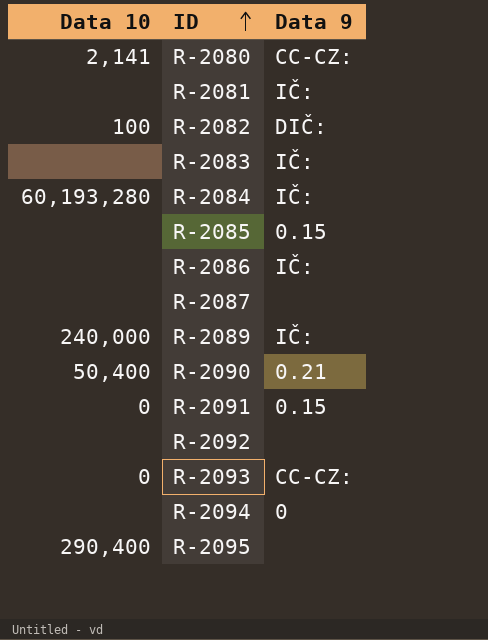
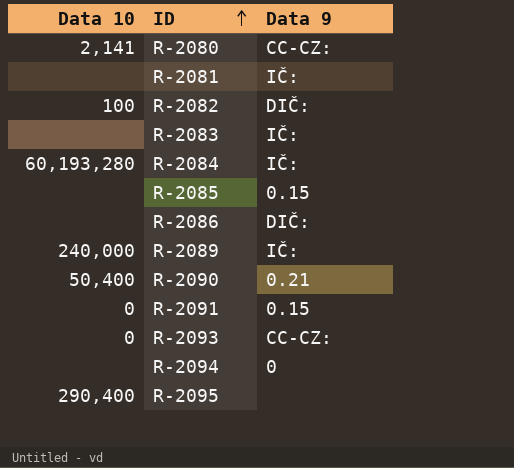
row R-2087: none | none -> none
row R-2092: none | none -> none
R-2086 | Data 9: IČ: -> DIČ:

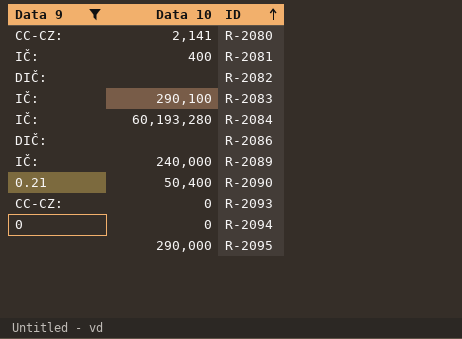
filter: none -> Data 9 != 0.15
column Data 9 | position: 3 -> 1
R-2081 | Data 10: none -> 400
R-2082 | Data 10: 100 -> none
R-2083 | Data 10: none -> 290,100
R-2094 | Data 10: none -> 0
R-2095 | Data 10: 290,400 -> 290,000

